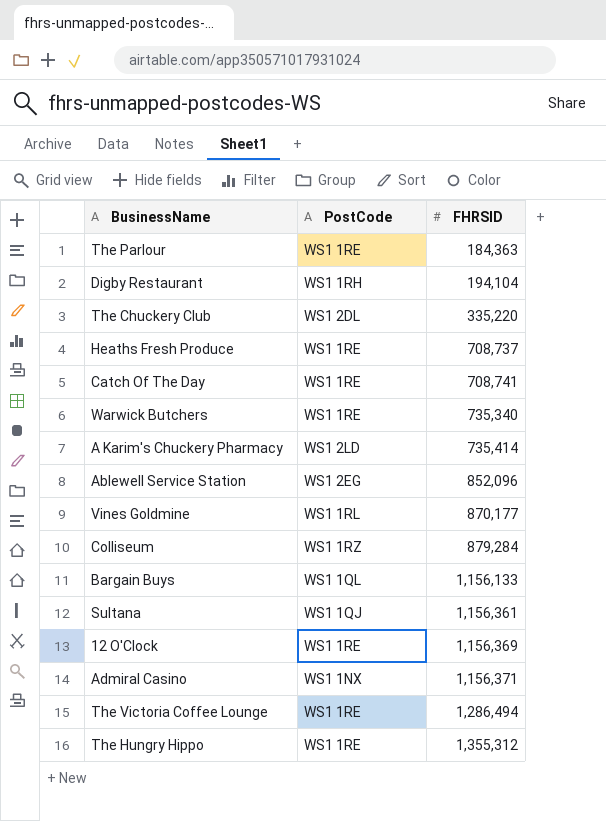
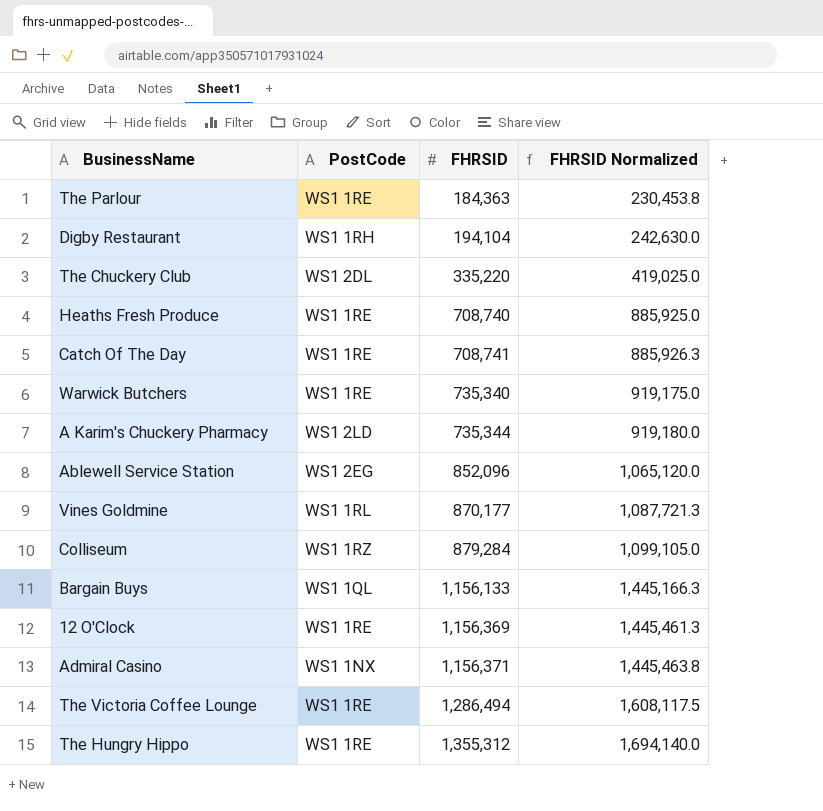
column FHRSID Normalized | formula: none -> [FHRSID] * 1.25
row Sultana: WS1 1QJ | 1,156,361 -> none
Heaths Fresh Produce | FHRSID: 708,737 -> 708,740
A Karim's Chuckery Pharmacy | FHRSID: 735,414 -> 735,344

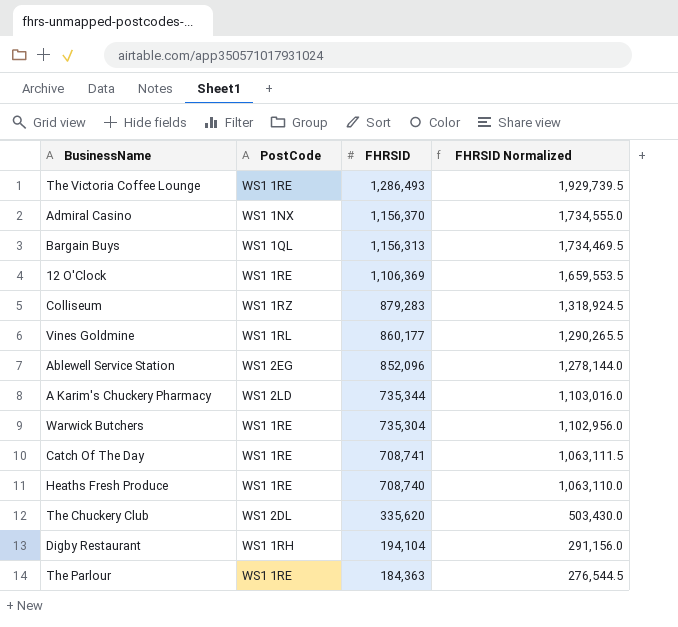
row order: FHRSID ascending -> FHRSID descending
column FHRSID Normalized | formula: [FHRSID] * 1.25 -> [FHRSID] * 1.5
row The Hungry Hippo: WS1 1RE | 1,355,312 | 1,694,140.0 -> none
The Victoria Coffee Lounge | FHRSID: 1,286,494 -> 1,286,493
Admiral Casino | FHRSID: 1,156,371 -> 1,156,370
Bargain Buys | FHRSID: 1,156,133 -> 1,156,313
12 O'Clock | FHRSID: 1,156,369 -> 1,106,369
Colliseum | FHRSID: 879,284 -> 879,283
Vines Goldmine | FHRSID: 870,177 -> 860,177
Warwick Butchers | FHRSID: 735,340 -> 735,304
The Chuckery Club | FHRSID: 335,220 -> 335,620

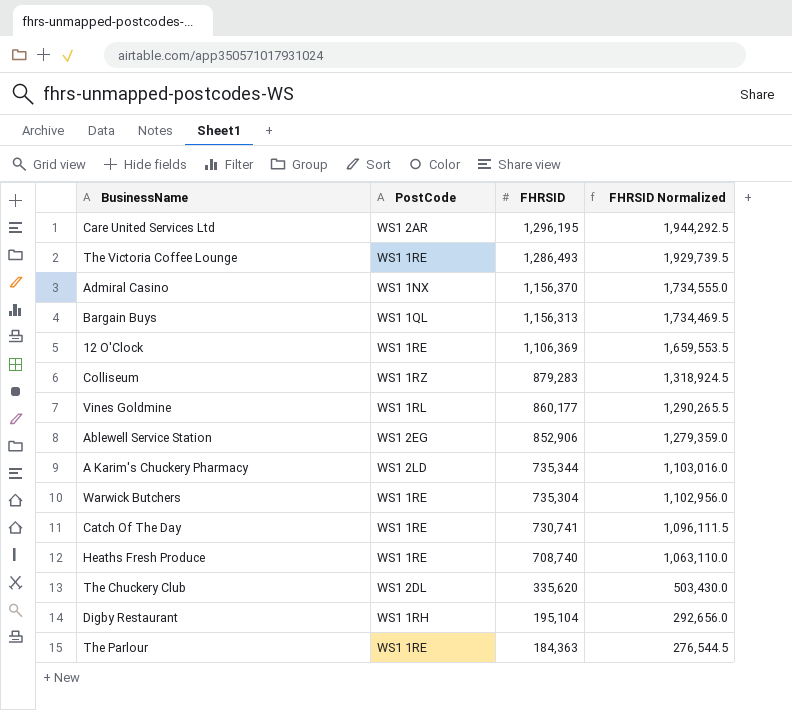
row Care United Services Ltd: none -> WS1 2AR | 1,296,195 | 1,944,292.5
Ablewell Service Station | FHRSID: 852,096 -> 852,906
Ablewell Service Station | FHRSID Normalized: 1,278,144.0 -> 1,279,359.0
Catch Of The Day | FHRSID: 708,741 -> 730,741
Catch Of The Day | FHRSID Normalized: 1,063,111.5 -> 1,096,111.5
Digby Restaurant | FHRSID: 194,104 -> 195,104
Digby Restaurant | FHRSID Normalized: 291,156.0 -> 292,656.0

